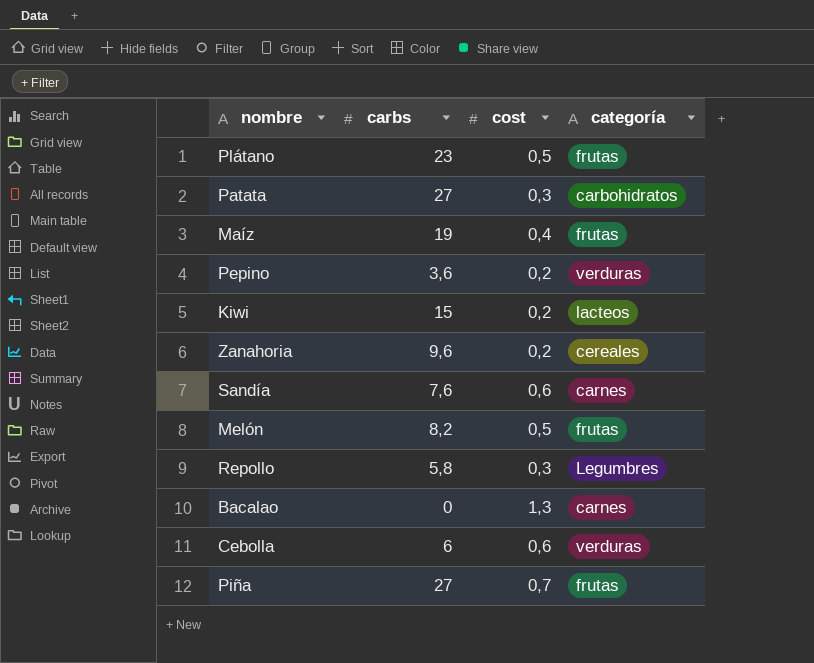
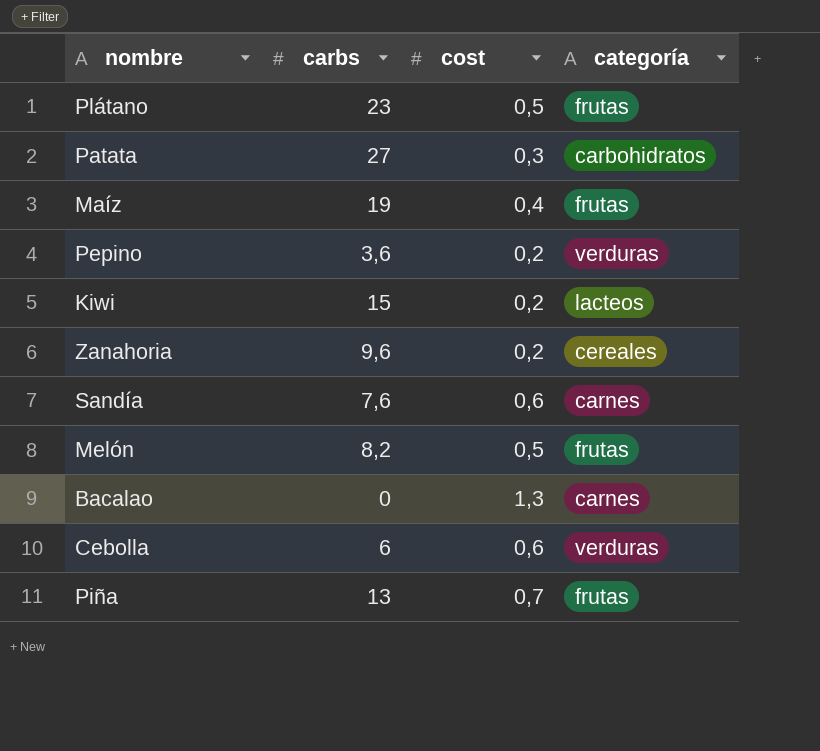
row Repollo: 5,8 | 0,3 | Legumbres -> none
Piña | carbs: 27 -> 13

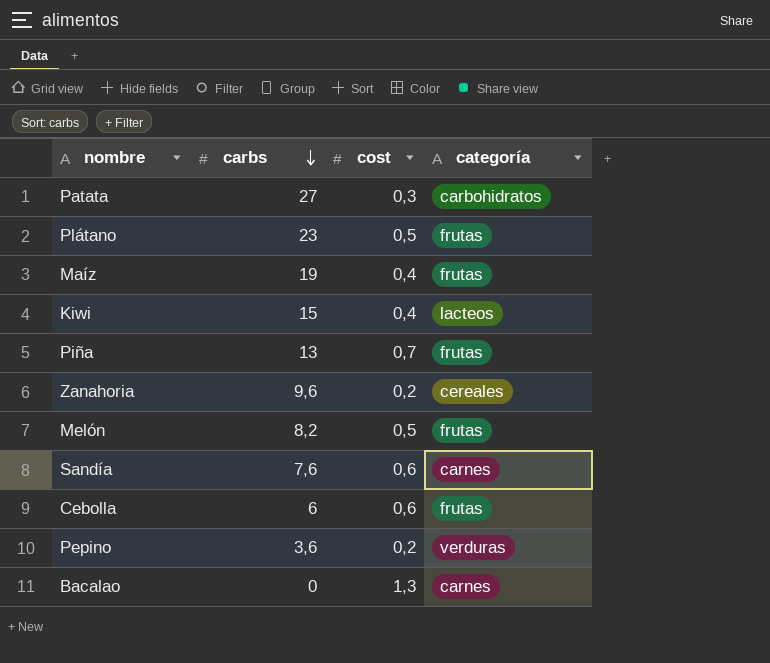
row order: none -> carbs descending
Kiwi | cost: 0,2 -> 0,4
Cebolla | categoría: verduras -> frutas

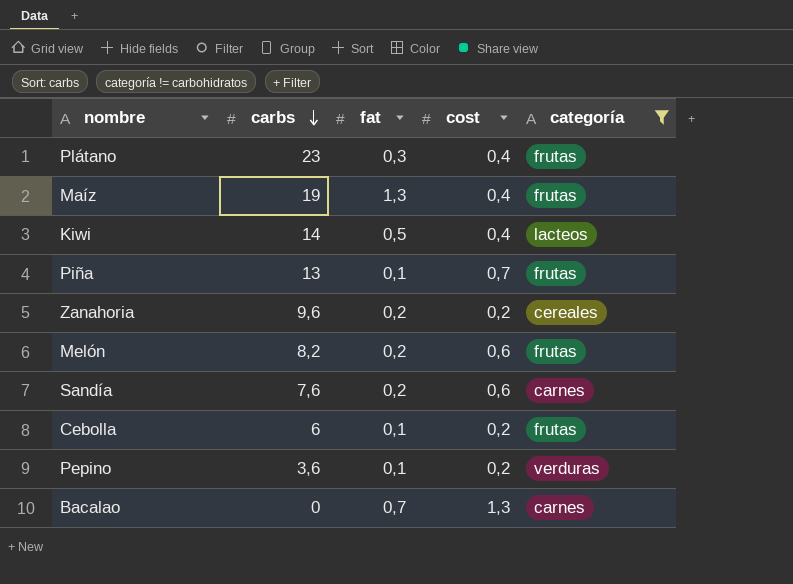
filter: none -> categoría != carbohidratos
column fat | position: none -> 3
Plátano | cost: 0,5 -> 0,4
Kiwi | carbs: 15 -> 14
Melón | cost: 0,5 -> 0,6
Cebolla | cost: 0,6 -> 0,2

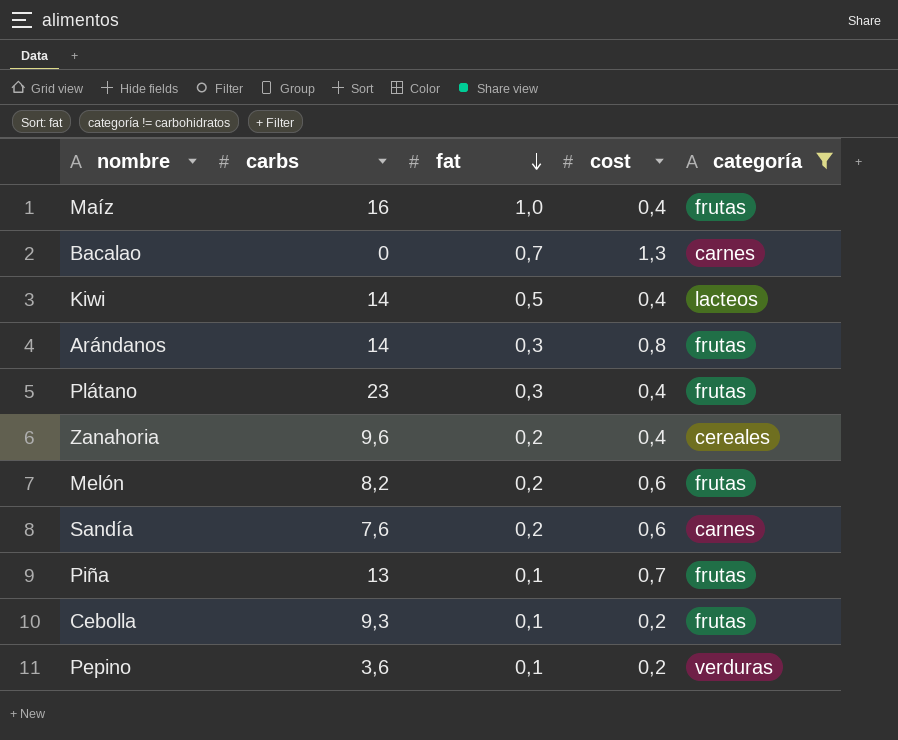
row order: carbs descending -> fat descending
Maíz | carbs: 19 -> 16
Maíz | fat: 1,3 -> 1,0
row Arándanos: none -> 14 | 0,3 | 0,8 | frutas
Zanahoria | cost: 0,2 -> 0,4
Cebolla | carbs: 6 -> 9,3

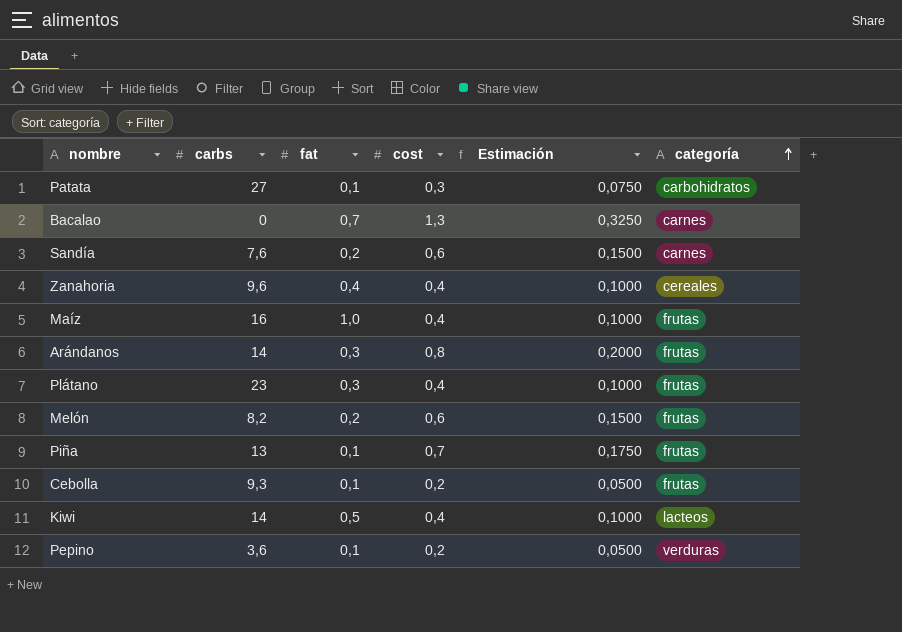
filter: categoría != carbohidratos -> none
row order: fat descending -> categoría ascending
column Estimación | formula: none -> [cost] * 0,25
Zanahoria | fat: 0,2 -> 0,4

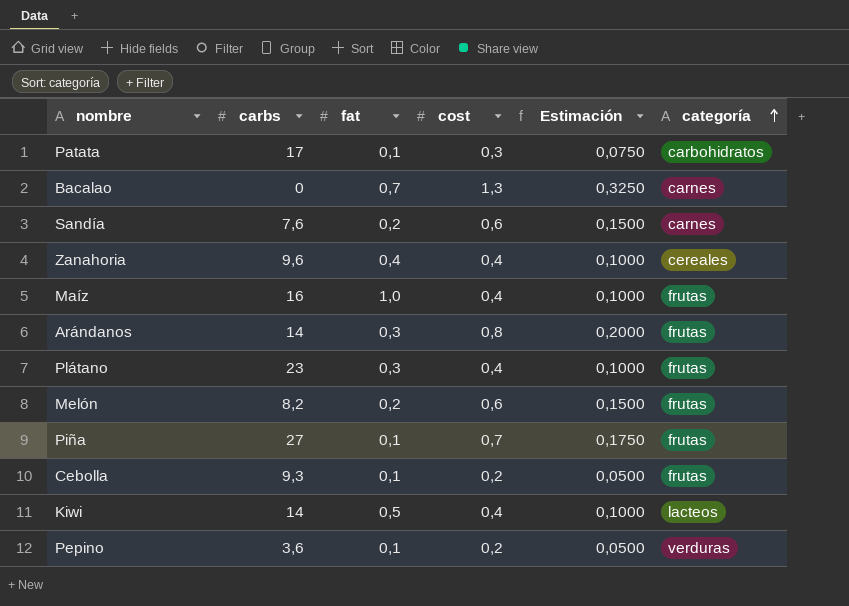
Patata | carbs: 27 -> 17
Piña | carbs: 13 -> 27

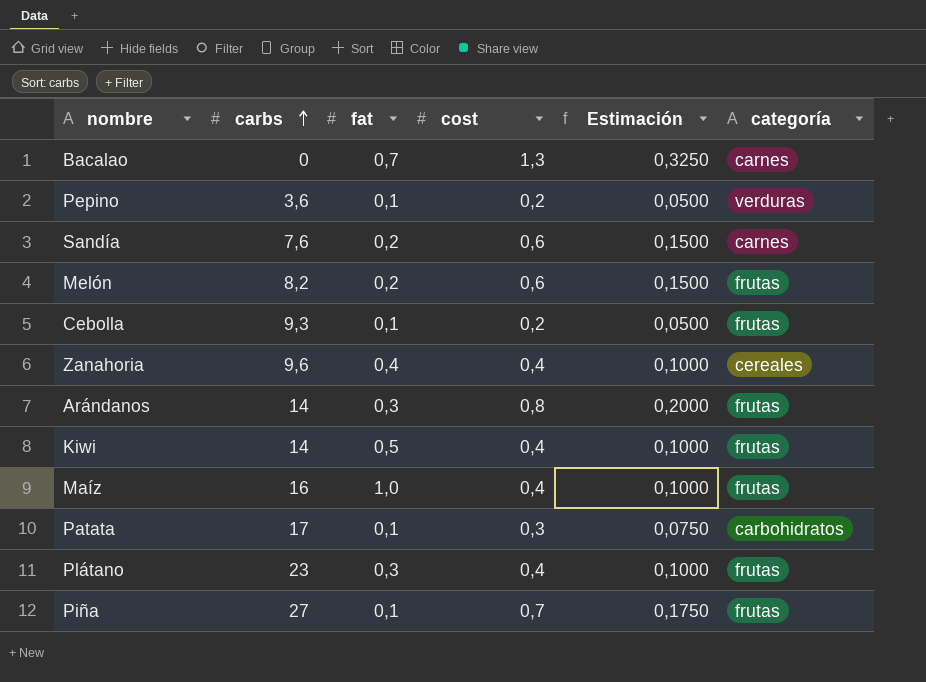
row order: categoría ascending -> carbs ascending
Kiwi | categoría: lacteos -> frutas

